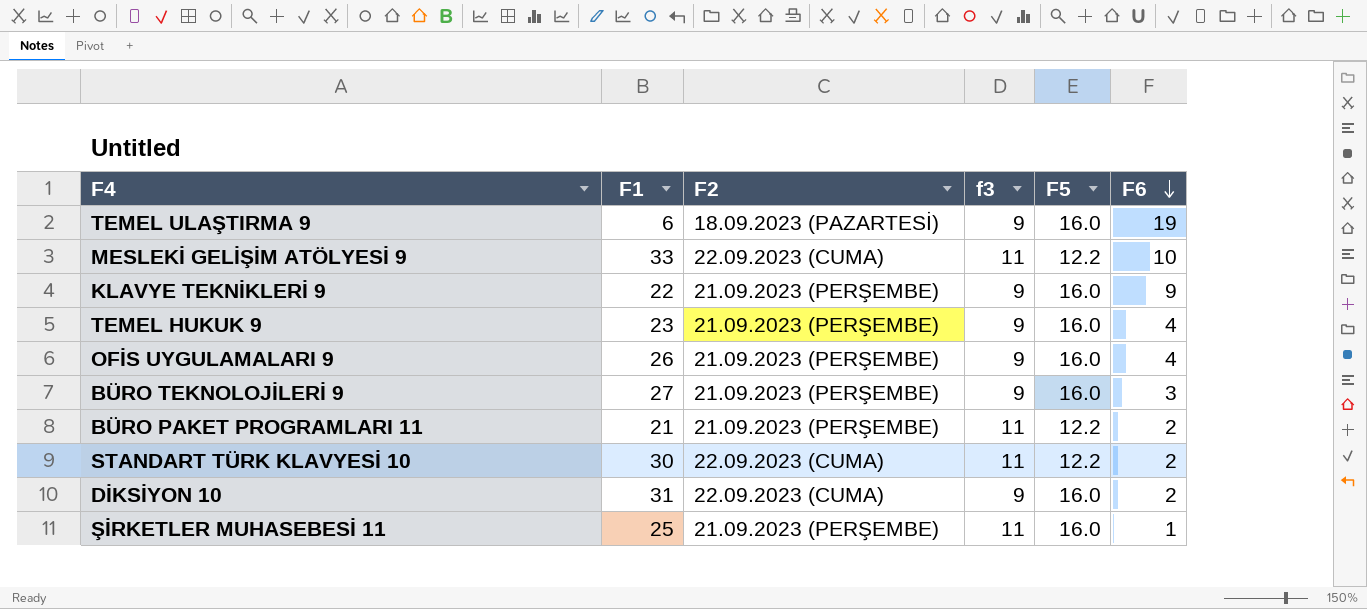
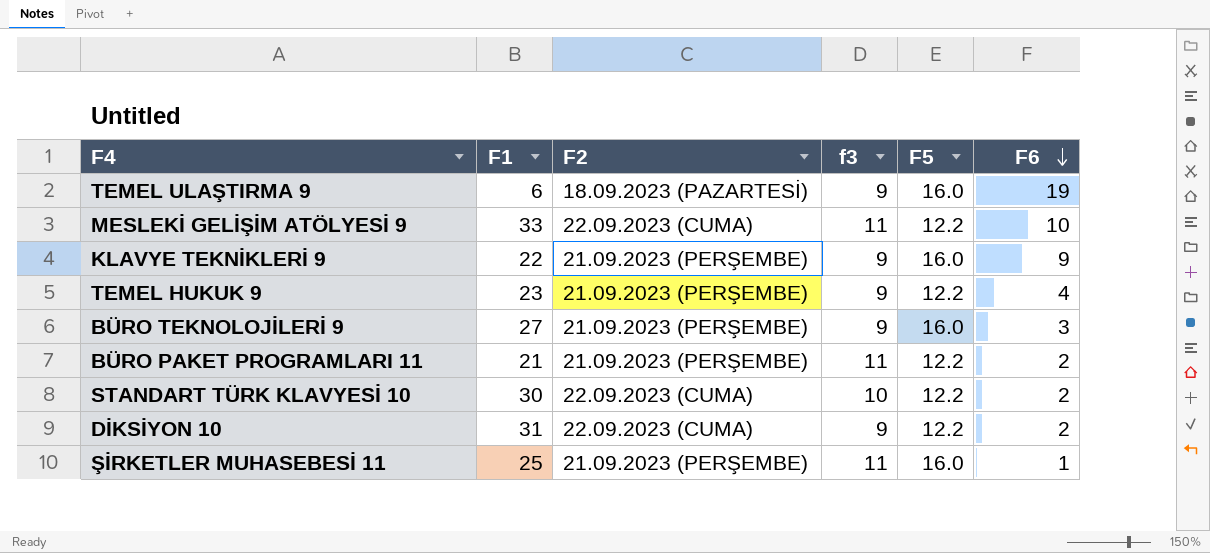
row OFİS UYGULAMALARI 9: 26 | 21.09.2023 (PERŞEMBE) | 9 | 16.0 | 4 -> none
TEMEL HUKUK 9 | F5: 16.0 -> 12.2
STANDART TÜRK KLAVYESİ 10 | f3: 11 -> 10
DİKSİYON 10 | F5: 16.0 -> 12.2

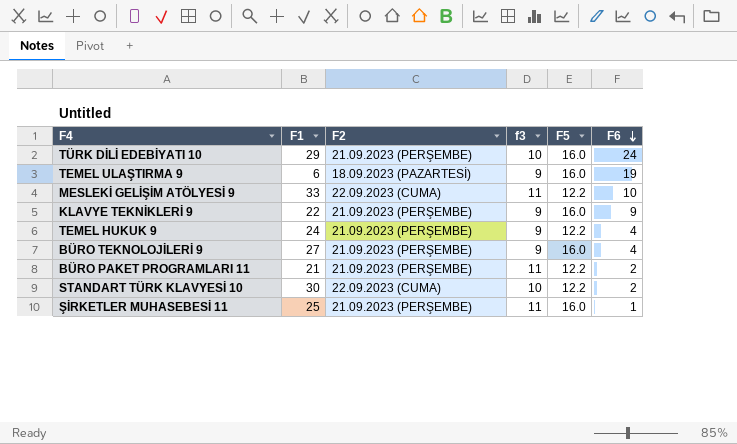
row DİKSİYON 10: 31 | 22.09.2023 (CUMA) | 9 | 12.2 | 2 -> none
row TÜRK DİLİ EDEBİYATI 10: none -> 29 | 21.09.2023 (PERŞEMBE) | 10 | 16.0 | 24
TEMEL HUKUK 9 | F1: 23 -> 24
BÜRO TEKNOLOJİLERİ 9 | F6: 3 -> 4

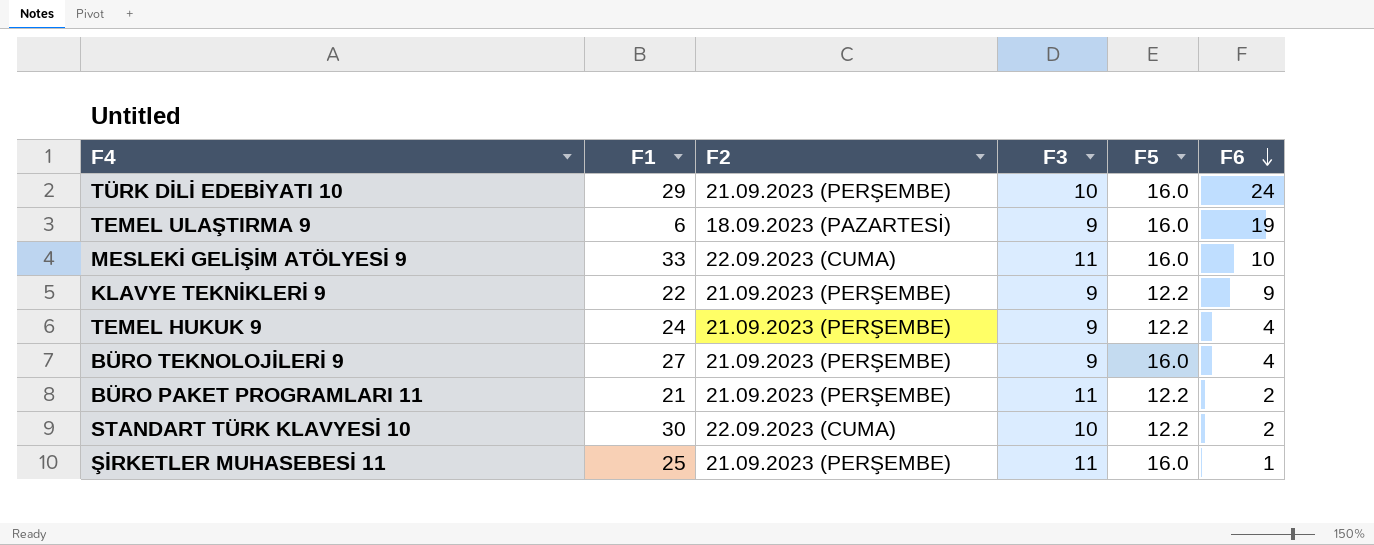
column name: f3 -> F3
MESLEKİ GELİŞİM ATÖLYESİ 9 | F5: 12.2 -> 16.0
KLAVYE TEKNİKLERİ 9 | F5: 16.0 -> 12.2

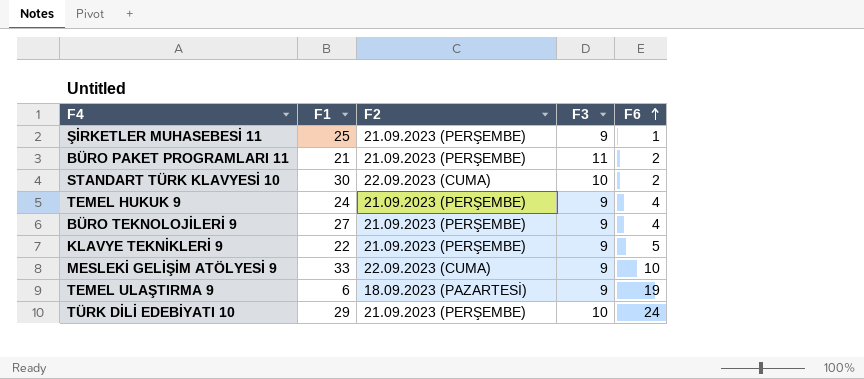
row order: F6 descending -> F6 ascending
column F5 | position: 5 -> none
ŞİRKETLER MUHASEBESİ 11 | F3: 11 -> 9
KLAVYE TEKNİKLERİ 9 | F6: 9 -> 5
MESLEKİ GELİŞİM ATÖLYESİ 9 | F3: 11 -> 9

